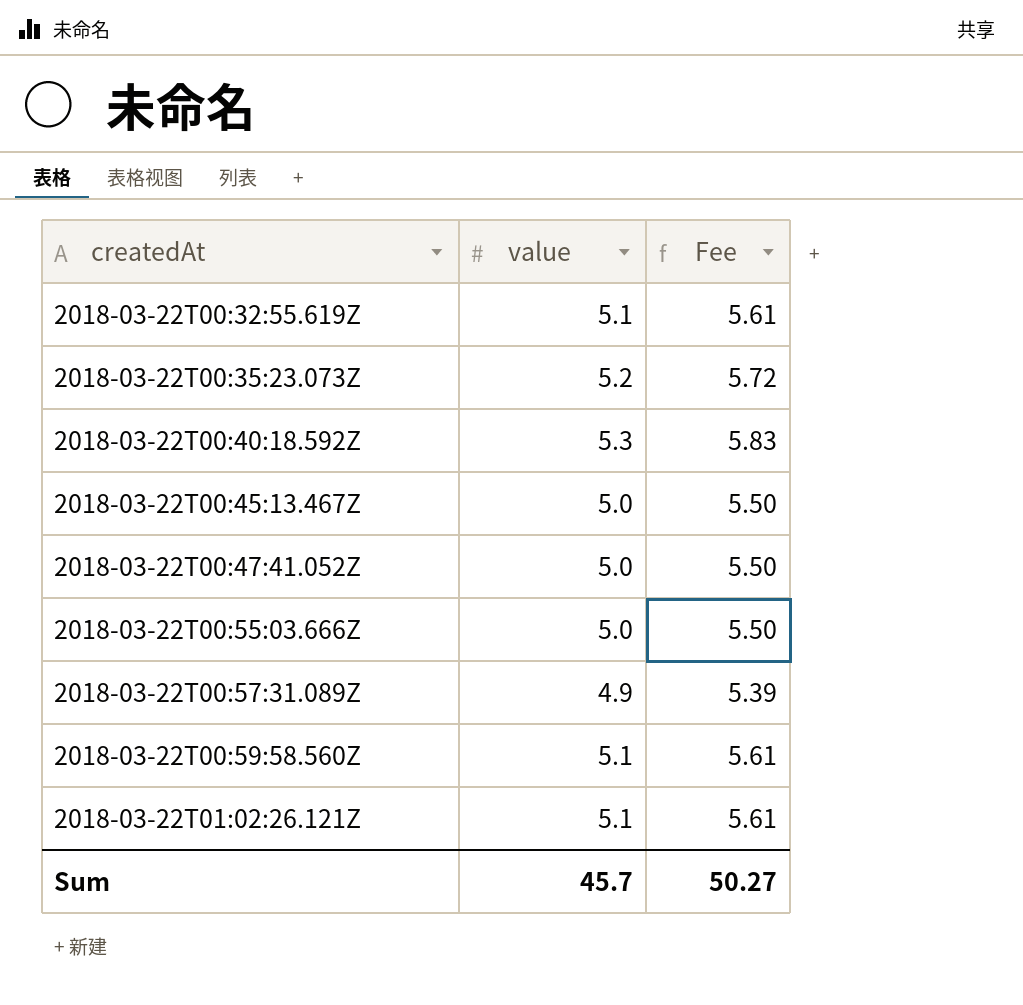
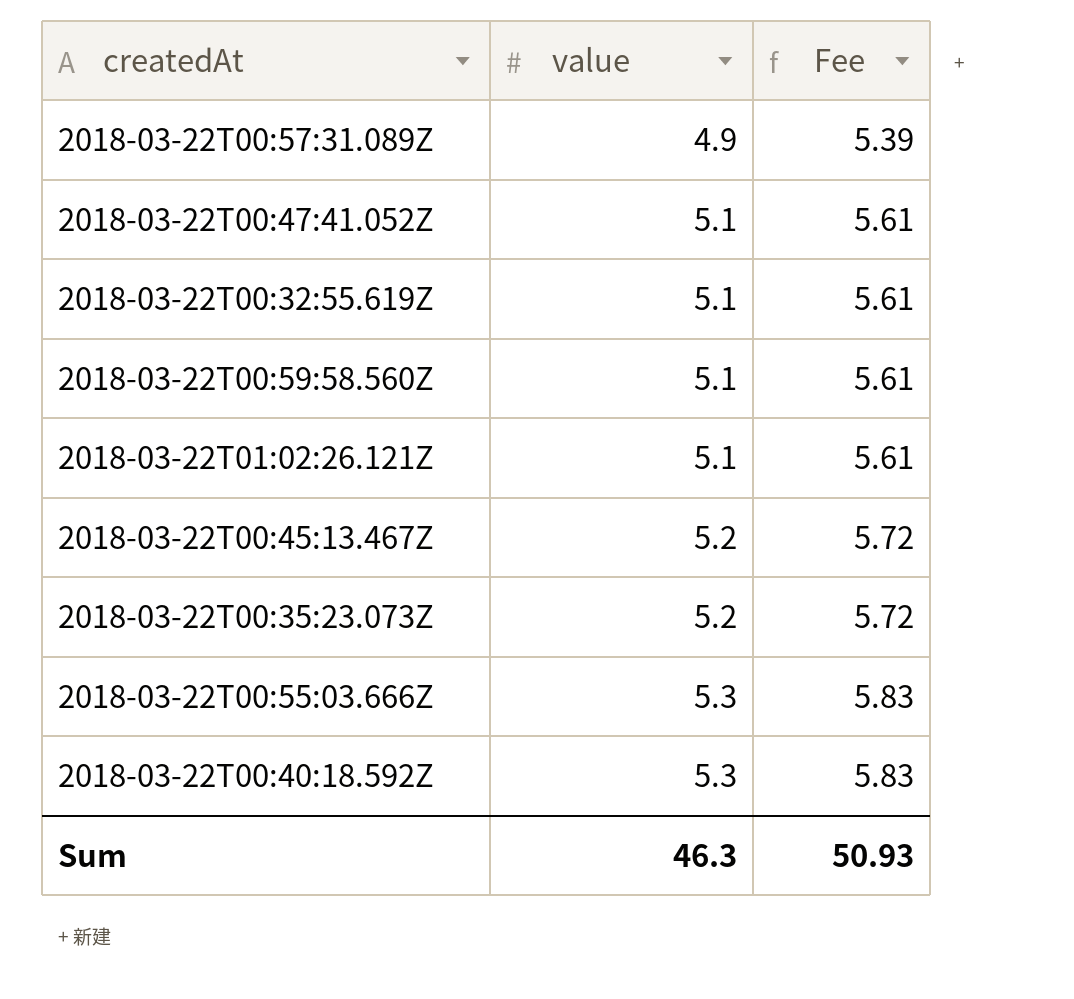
row order: createdAt ascending -> value ascending
2018-03-22T00:47:41.052Z | value: 5.0 -> 5.1
2018-03-22T00:47:41.052Z | Fee: 5.50 -> 5.61
2018-03-22T00:45:13.467Z | value: 5.0 -> 5.2
2018-03-22T00:45:13.467Z | Fee: 5.50 -> 5.72
2018-03-22T00:55:03.666Z | value: 5.0 -> 5.3
2018-03-22T00:55:03.666Z | Fee: 5.50 -> 5.83
Sum | value: 45.7 -> 46.3
Sum | Fee: 50.27 -> 50.93

